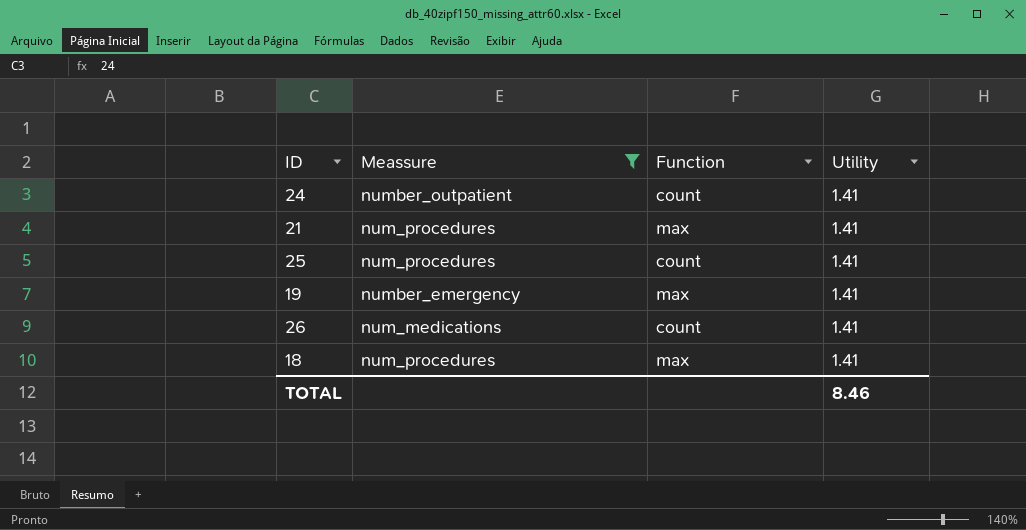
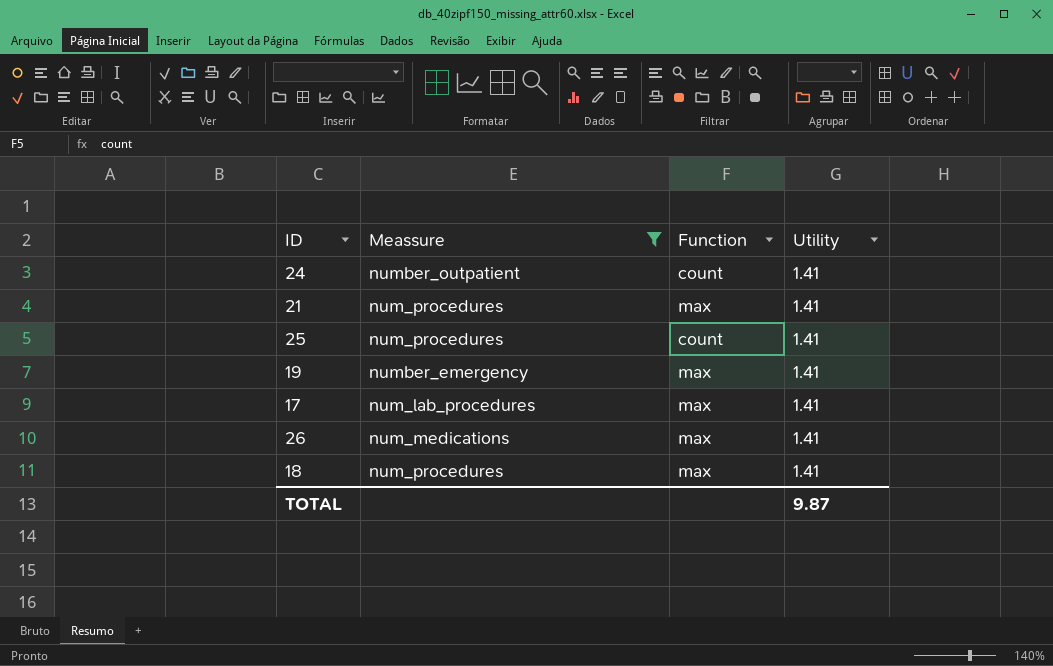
row 17: none -> num_lab_procedures | max | 1.41
26 | Function: count -> max
TOTAL | Utility: 8.46 -> 9.87

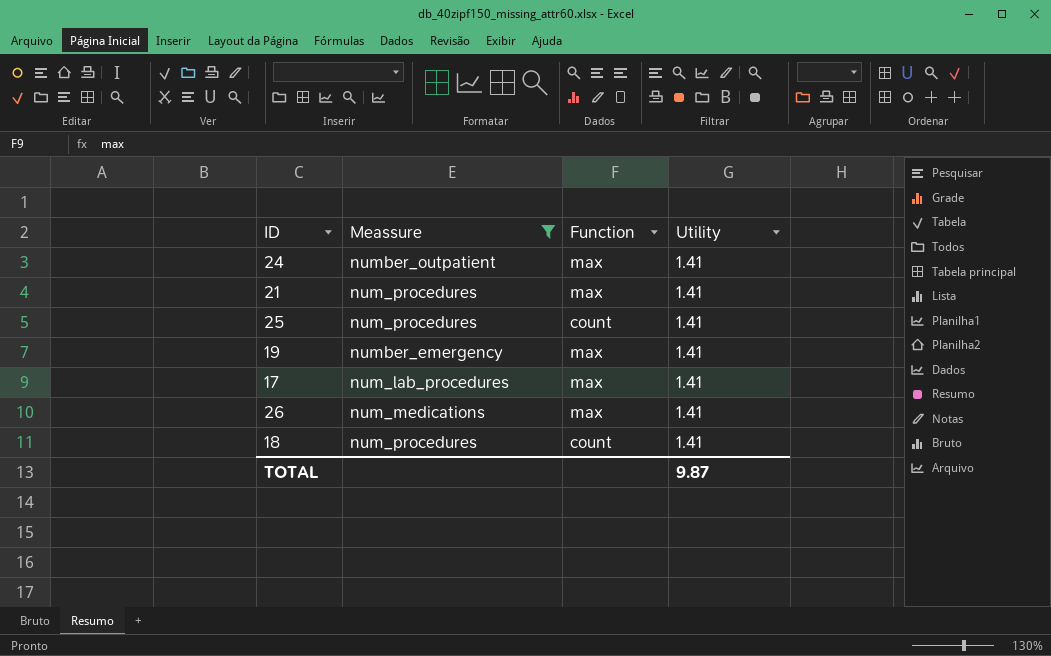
24 | Function: count -> max
18 | Function: max -> count

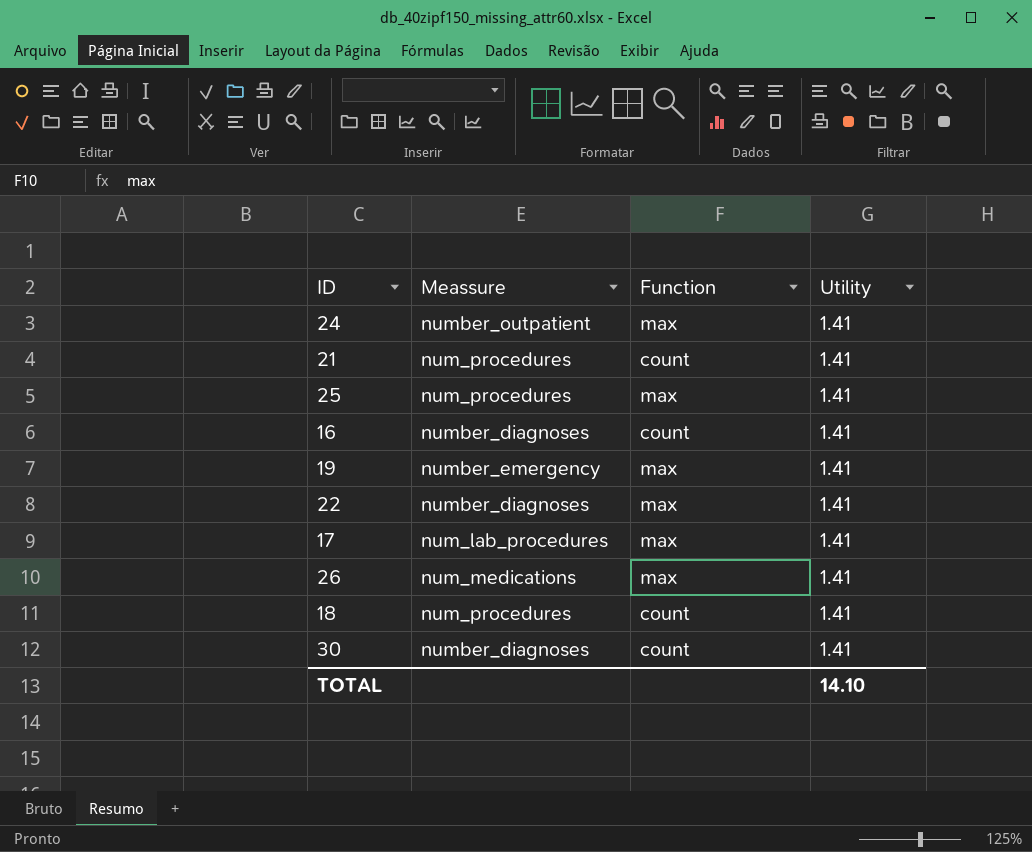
filter: Meassure != number_diagnoses -> none
21 | Function: max -> count
25 | Function: count -> max
TOTAL | Utility: 9.87 -> 14.10

